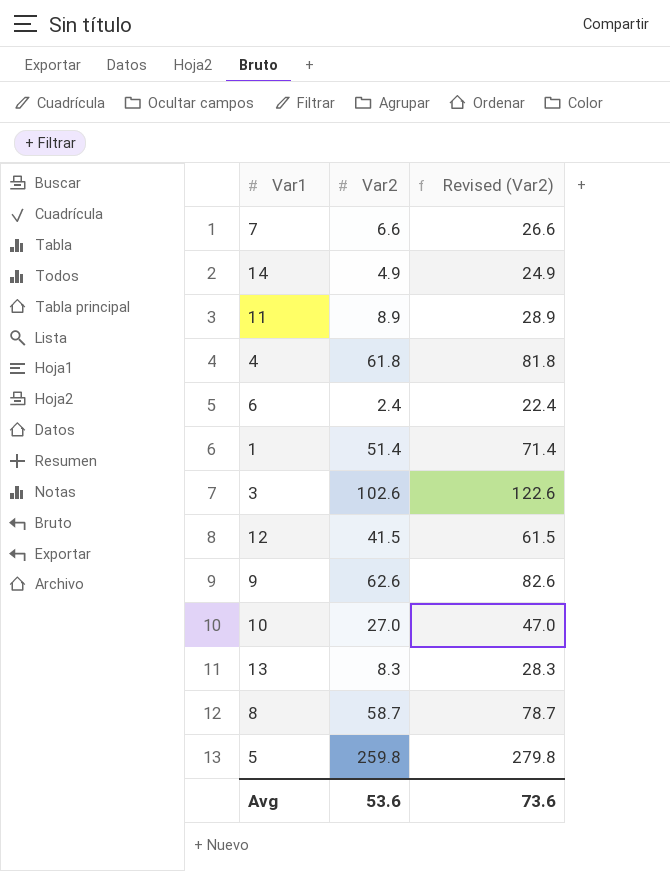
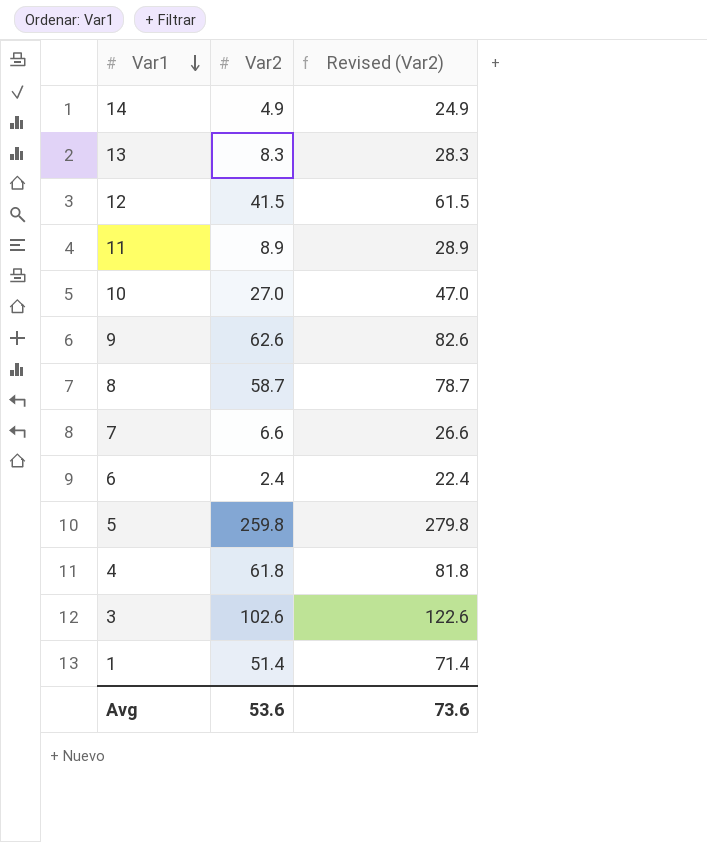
row order: none -> Var1 descending

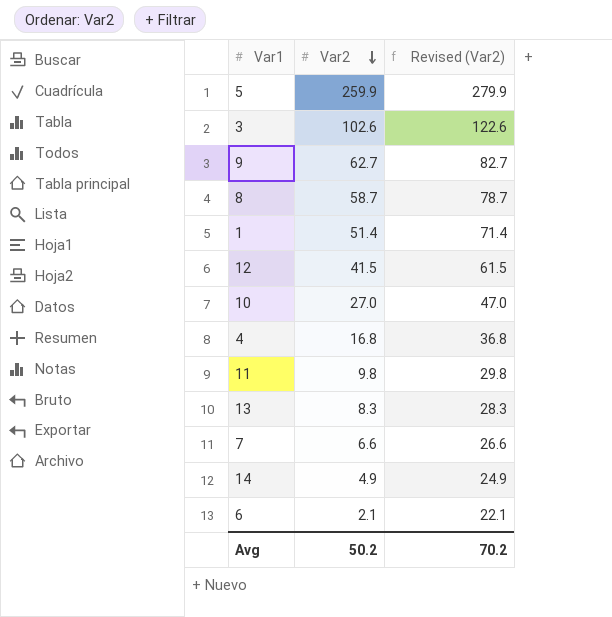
row order: Var1 descending -> Var2 descending
5 | Var2: 259.8 -> 259.9
5 | Revised (Var2): 279.8 -> 279.9
9 | Var2: 62.6 -> 62.7
9 | Revised (Var2): 82.6 -> 82.7
4 | Var2: 61.8 -> 16.8
4 | Revised (Var2): 81.8 -> 36.8
11 | Var2: 8.9 -> 9.8
11 | Revised (Var2): 28.9 -> 29.8
6 | Var2: 2.4 -> 2.1
6 | Revised (Var2): 22.4 -> 22.1
Avg | Var2: 53.6 -> 50.2
Avg | Revised (Var2): 73.6 -> 70.2

